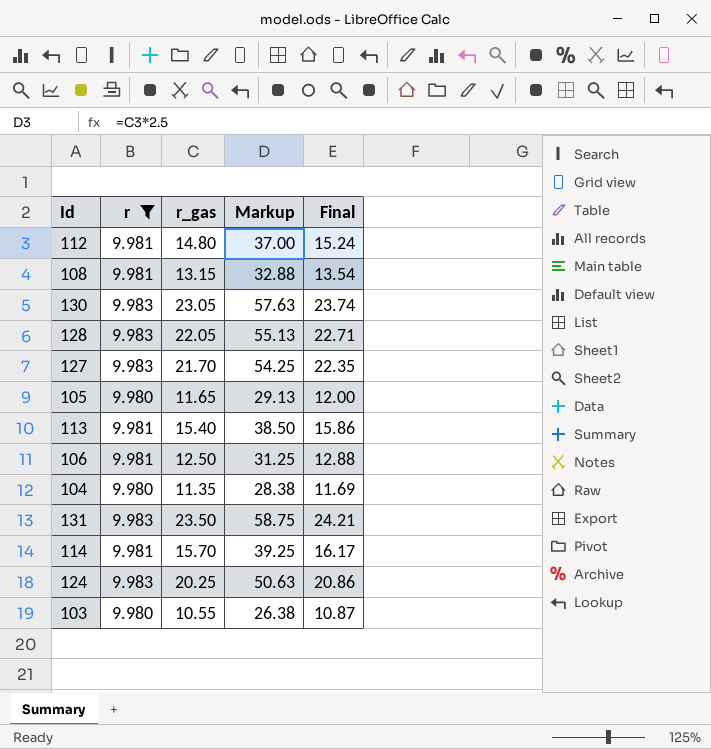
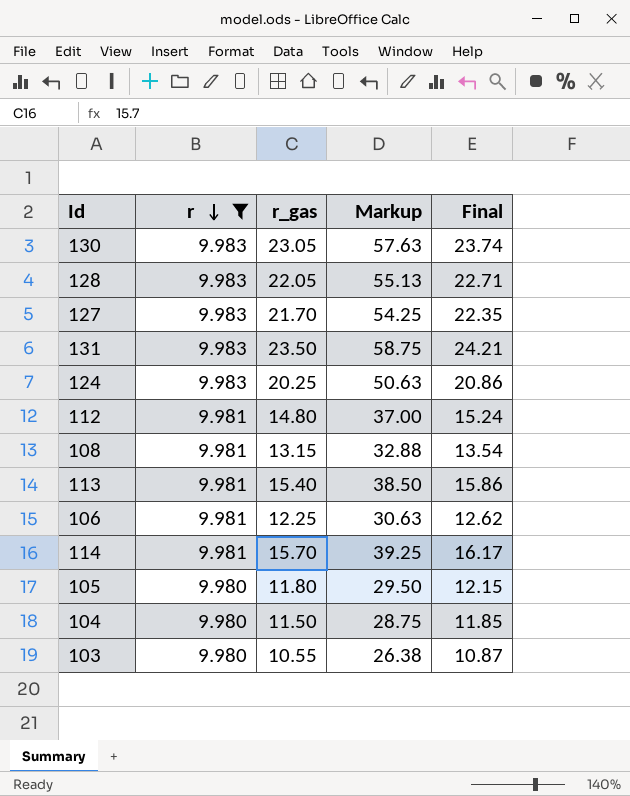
row order: none -> r descending
106 | r_gas: 12.50 -> 12.25
106 | Markup: 31.25 -> 30.63
106 | Final: 12.88 -> 12.62
105 | r_gas: 11.65 -> 11.80
105 | Markup: 29.13 -> 29.50
105 | Final: 12.00 -> 12.15
104 | r_gas: 11.35 -> 11.50
104 | Markup: 28.38 -> 28.75
104 | Final: 11.69 -> 11.85

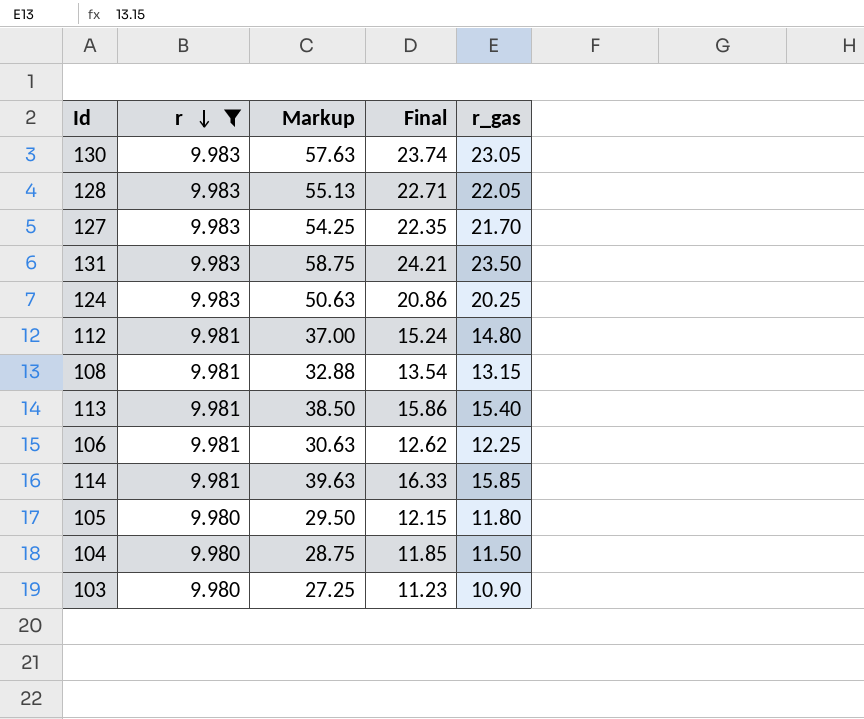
column r_gas | position: 3 -> 5
114 | Markup: 39.25 -> 39.63
114 | Final: 16.17 -> 16.33
114 | r_gas: 15.70 -> 15.85
103 | Markup: 26.38 -> 27.25
103 | Final: 10.87 -> 11.23
103 | r_gas: 10.55 -> 10.90

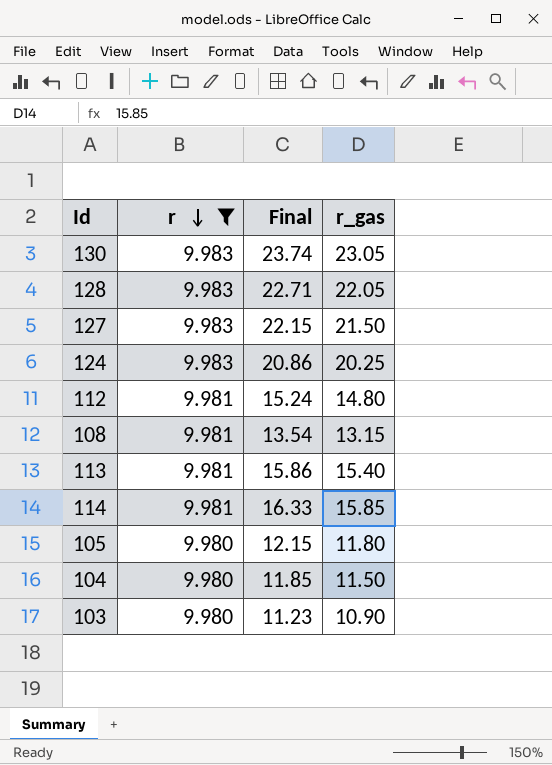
column Markup | formula: [r_gas] * 2.5 -> none
row 131: 9.983 | 58.75 | 24.21 | 23.50 -> none
row 106: 9.981 | 30.63 | 12.62 | 12.25 -> none
127 | Final: 22.35 -> 22.15
127 | r_gas: 21.70 -> 21.50

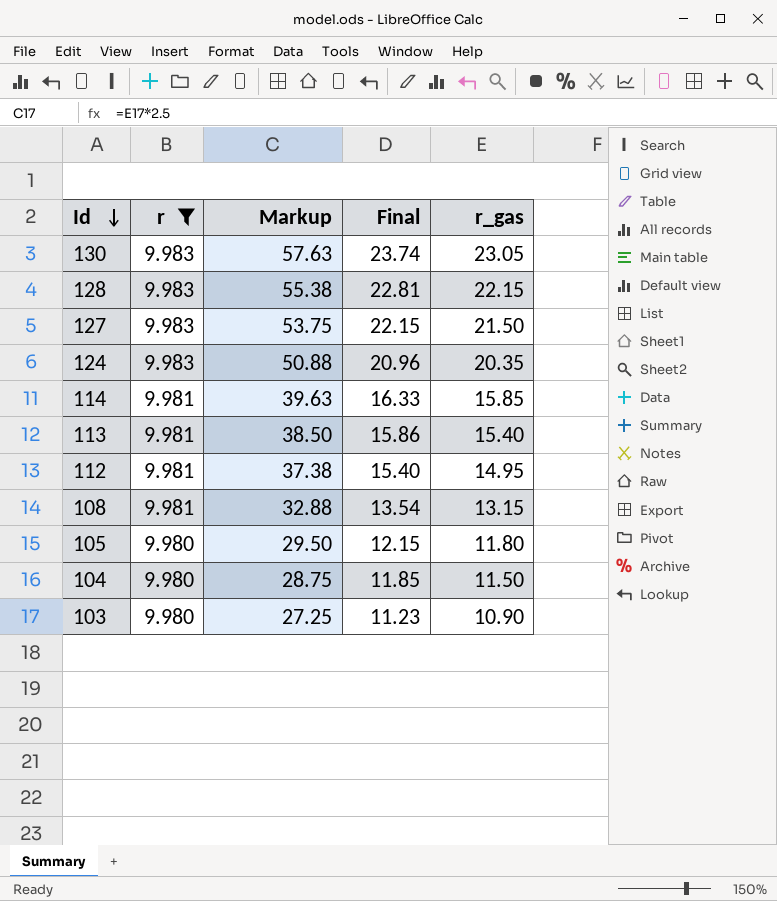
row order: r descending -> Id descending
column Markup | formula: none -> [r_gas] * 2.5
128 | Final: 22.71 -> 22.81
128 | r_gas: 22.05 -> 22.15
124 | Final: 20.86 -> 20.96
124 | r_gas: 20.25 -> 20.35
112 | Final: 15.24 -> 15.40
112 | r_gas: 14.80 -> 14.95

